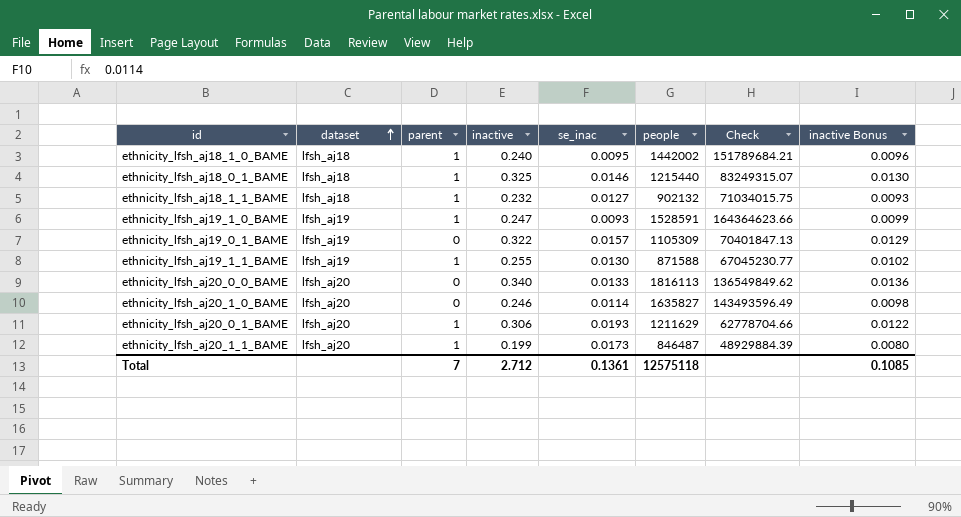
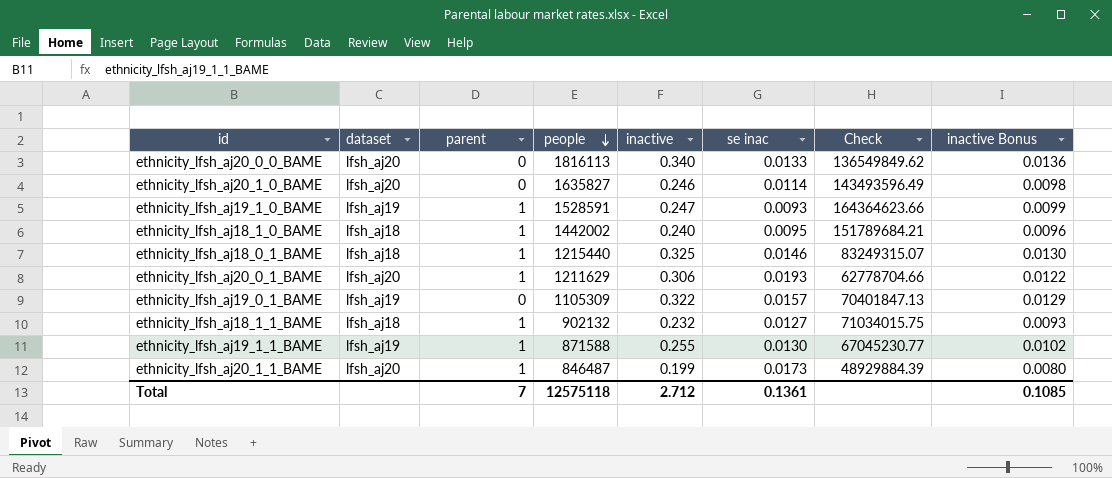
row order: dataset ascending -> people descending
column people | position: 6 -> 4
column name: se_inac -> se inac

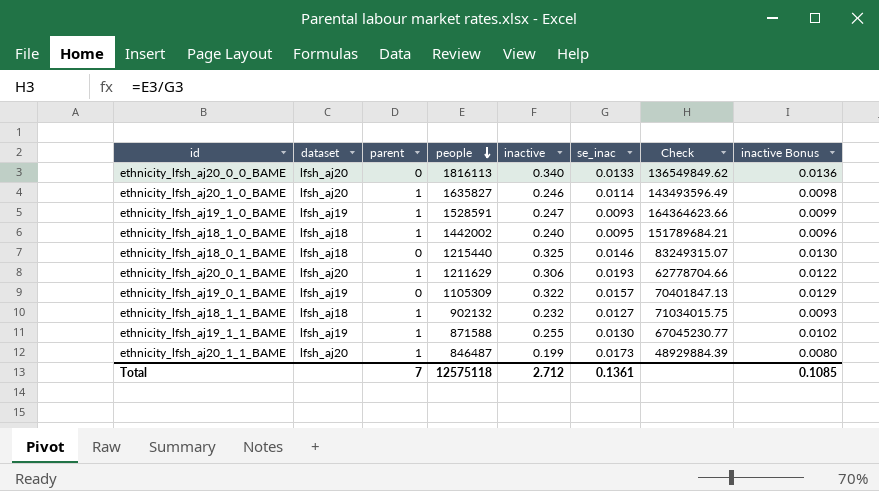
column name: se inac -> se_inac
ethnicity_lfsh_aj20_1_0_BAME | parent: 0 -> 1
ethnicity_lfsh_aj18_0_1_BAME | parent: 1 -> 0

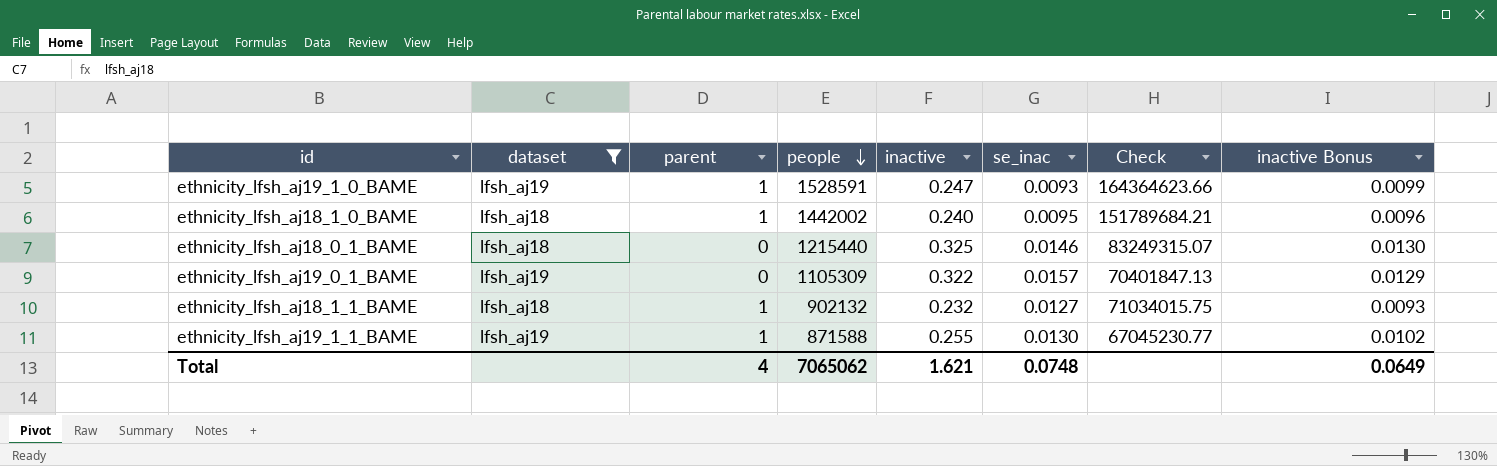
filter: none -> dataset != lfsh_aj20
Total | parent: 7 -> 4
Total | people: 12575118 -> 7065062
Total | inactive: 2.712 -> 1.621
Total | se_inac: 0.1361 -> 0.0748
Total | inactive Bonus: 0.1085 -> 0.0649

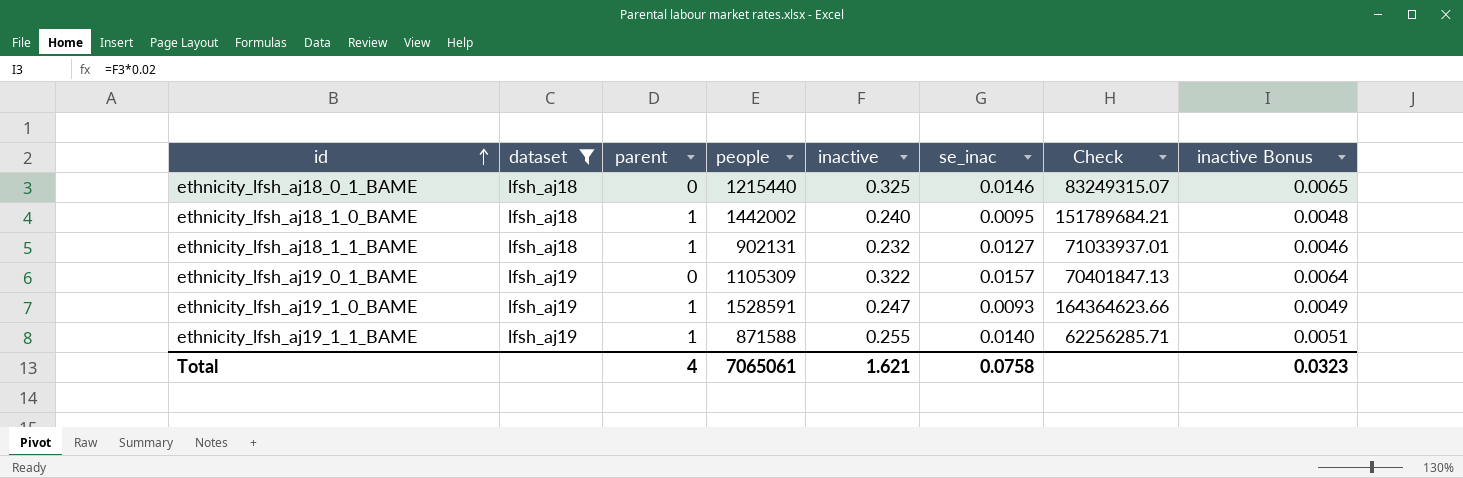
row order: people descending -> id ascending
column inactive Bonus | formula: [inactive] * 0.04 -> [inactive] * 0.02
ethnicity_lfsh_aj18_1_1_BAME | people: 902132 -> 902131
ethnicity_lfsh_aj18_1_1_BAME | Check: 71034015.75 -> 71033937.01
ethnicity_lfsh_aj19_1_1_BAME | se_inac: 0.0130 -> 0.0140
ethnicity_lfsh_aj19_1_1_BAME | Check: 67045230.77 -> 62256285.71
Total | people: 7065062 -> 7065061
Total | se_inac: 0.0748 -> 0.0758
Total | inactive Bonus: 0.0649 -> 0.0323

